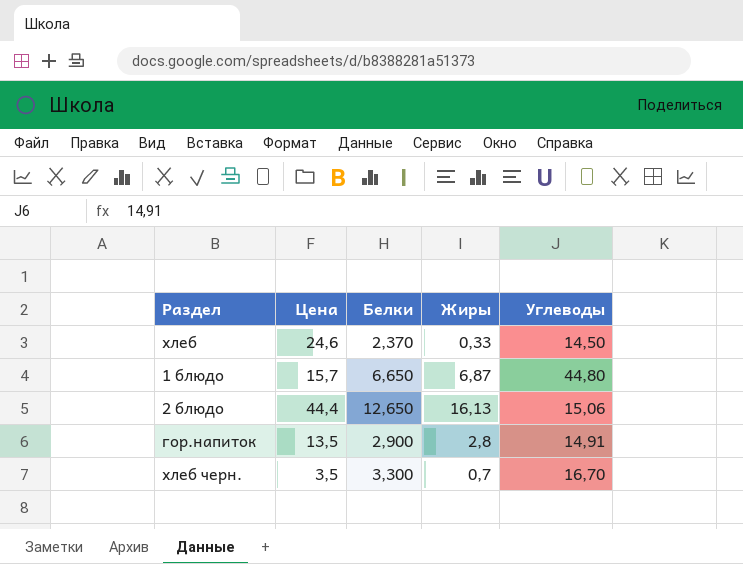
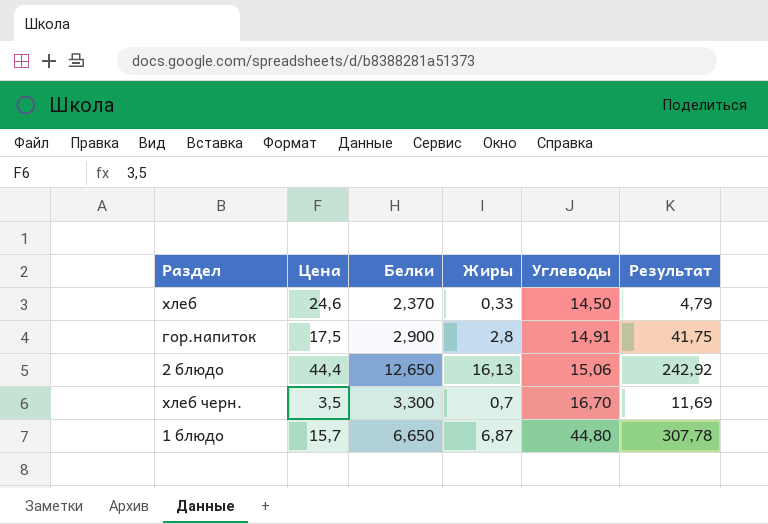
row order: none -> Углеводы ascending
column Результат | formula: none -> [Жиры] * [Углеводы]
гор.напиток | Цена: 13,5 -> 17,5

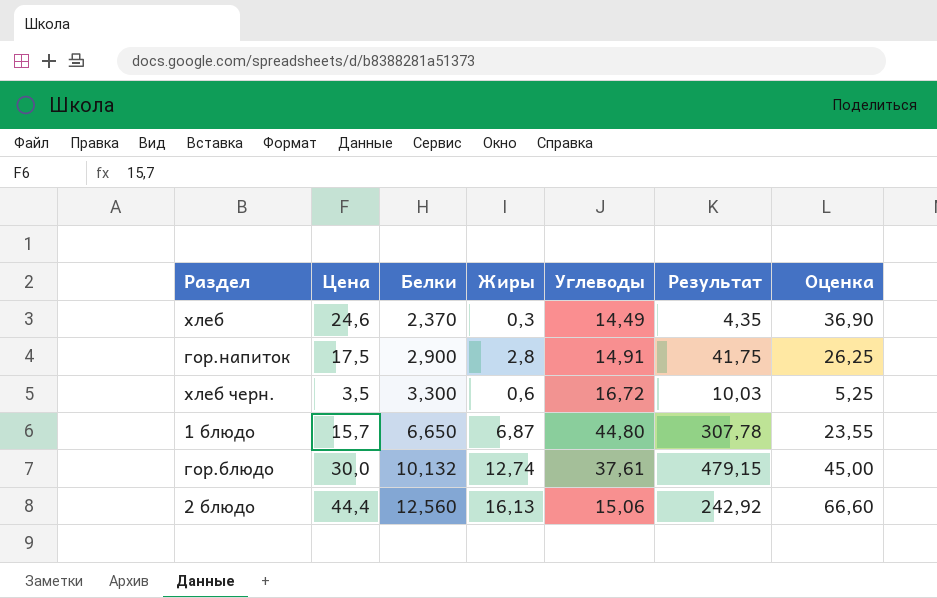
row order: Углеводы ascending -> Белки ascending
column Оценка | formula: none -> [Цена] * 1,5
хлеб | Жиры: 0,33 -> 0,3
хлеб | Углеводы: 14,50 -> 14,49
хлеб | Результат: 4,79 -> 4,35
хлеб черн. | Жиры: 0,7 -> 0,6
хлеб черн. | Углеводы: 16,70 -> 16,72
хлеб черн. | Результат: 11,69 -> 10,03
row гор.блюдо: none -> 30,0 | 10,132 | 12,74 | 37,61 | 479,15 | 45,00
2 блюдо | Белки: 12,650 -> 12,560

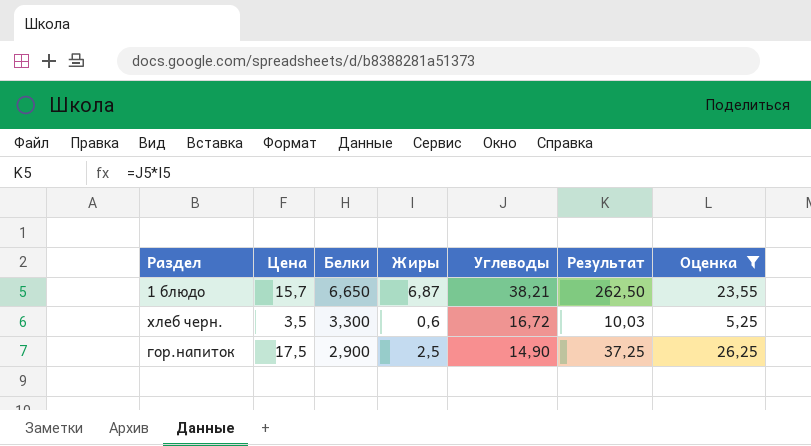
filter: none -> Оценка <= 26,25
row order: Белки ascending -> Белки descending
1 блюдо | Углеводы: 44,80 -> 38,21
1 блюдо | Результат: 307,78 -> 262,50
гор.напиток | Жиры: 2,8 -> 2,5
гор.напиток | Углеводы: 14,91 -> 14,90
гор.напиток | Результат: 41,75 -> 37,25

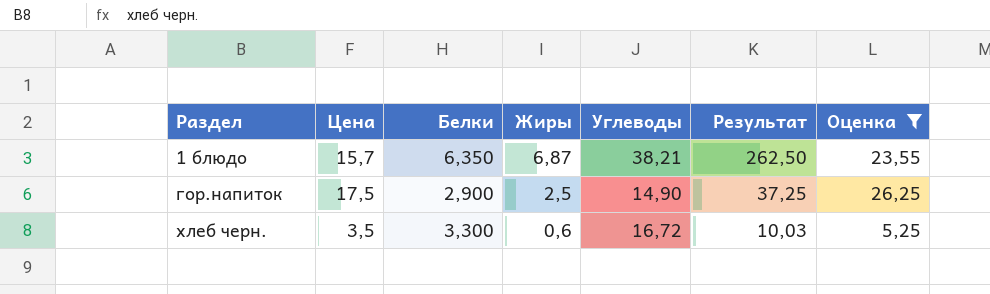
row order: Белки descending -> Раздел ascending
1 блюдо | Белки: 6,650 -> 6,350

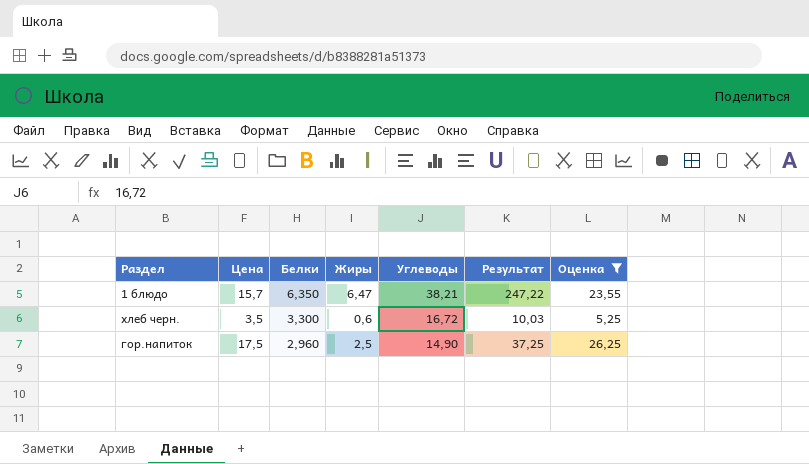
row order: Раздел ascending -> Белки descending
1 блюдо | Жиры: 6,87 -> 6,47
1 блюдо | Результат: 262,50 -> 247,22
гор.напиток | Белки: 2,900 -> 2,960

